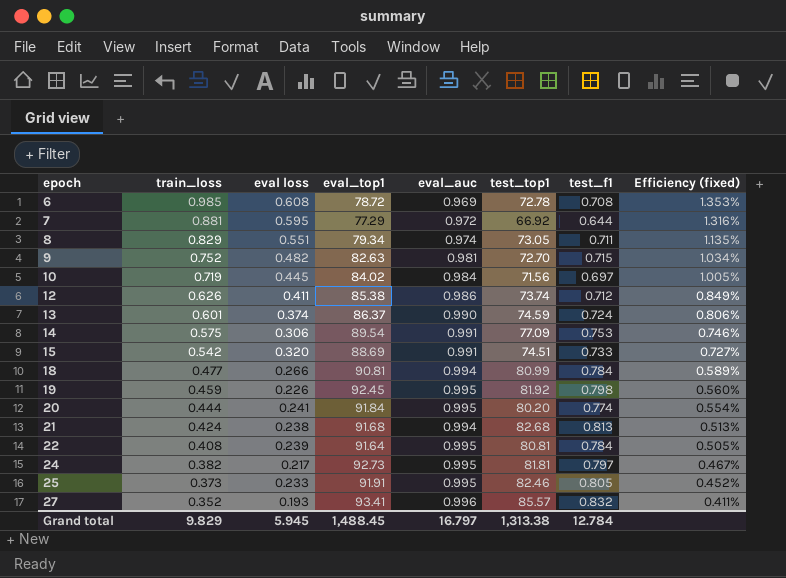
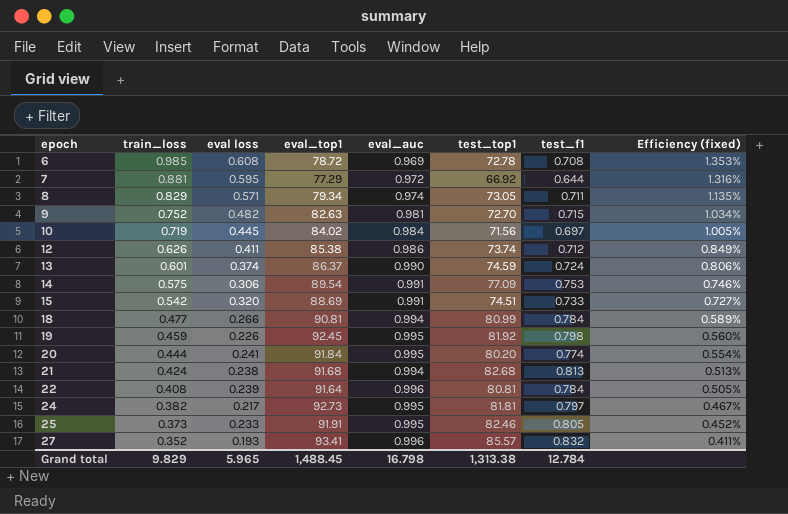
8 | eval loss: 0.551 -> 0.571
22 | eval_auc: 0.995 -> 0.996
Grand total | eval loss: 5.945 -> 5.965
Grand total | eval_auc: 16.797 -> 16.798

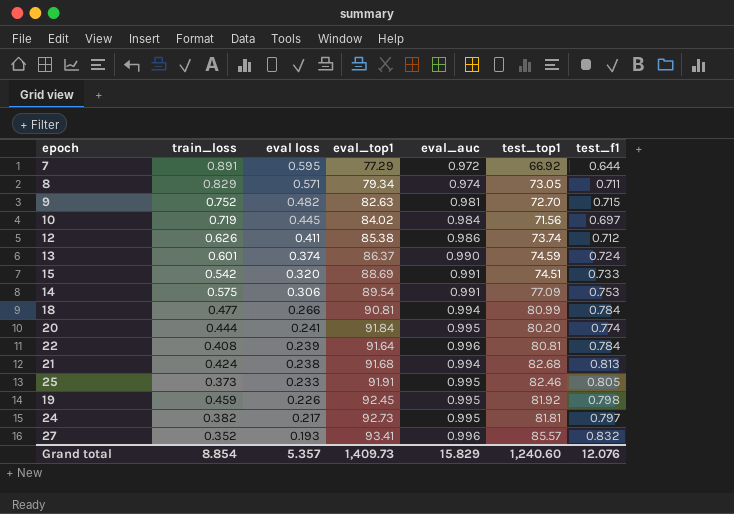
row order: epoch ascending -> eval loss descending
column Efficiency (fixed) | formula: [train_loss] / [test_top1] -> none
row 6: 0.985 | 0.608 | 78.72 | 0.969 | 72.78 | 0.708 | 1.353% -> none
7 | train_loss: 0.881 -> 0.891
Grand total | train_loss: 9.829 -> 8.854
Grand total | eval loss: 5.965 -> 5.357
Grand total | eval_top1: 1,488.45 -> 1,409.73
Grand total | eval_auc: 16.798 -> 15.829
Grand total | test_top1: 1,313.38 -> 1,240.60
Grand total | test_f1: 12.784 -> 12.076

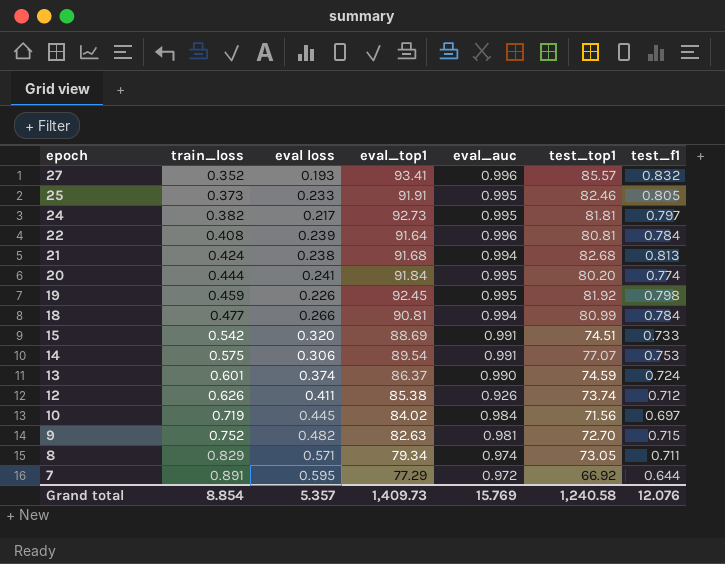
row order: eval loss descending -> epoch descending
14 | test_top1: 77.09 -> 77.07
12 | eval_auc: 0.986 -> 0.926
Grand total | eval_auc: 15.829 -> 15.769
Grand total | test_top1: 1,240.60 -> 1,240.58

